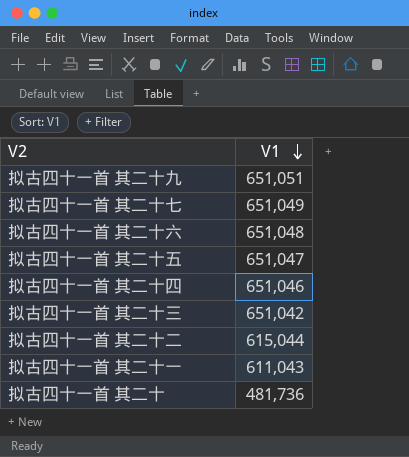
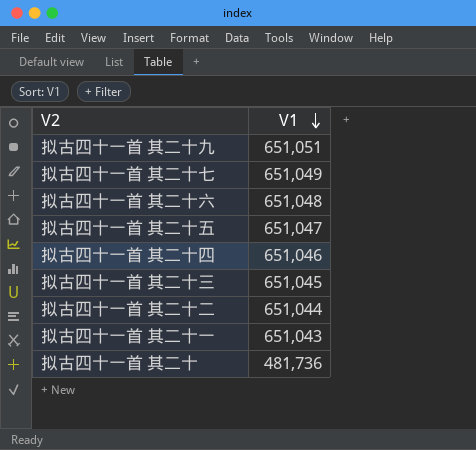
拟古四十一首 其二十三 | V1: 651,042 -> 651,045
拟古四十一首 其二十二 | V1: 615,044 -> 651,044
拟古四十一首 其二十一 | V1: 611,043 -> 651,043

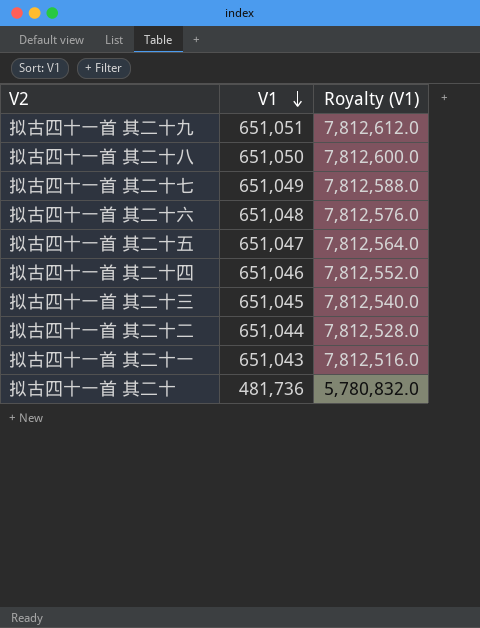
column Royalty (V1) | formula: none -> [V1] * 12
row 拟古四十一首 其二十八: none -> 651,050 | 7,812,600.0

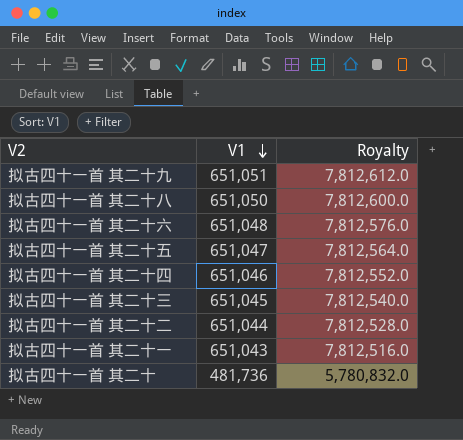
column name: Royalty (V1) -> Royalty
row 拟古四十一首 其二十七: 651,049 | 7,812,588.0 -> none

